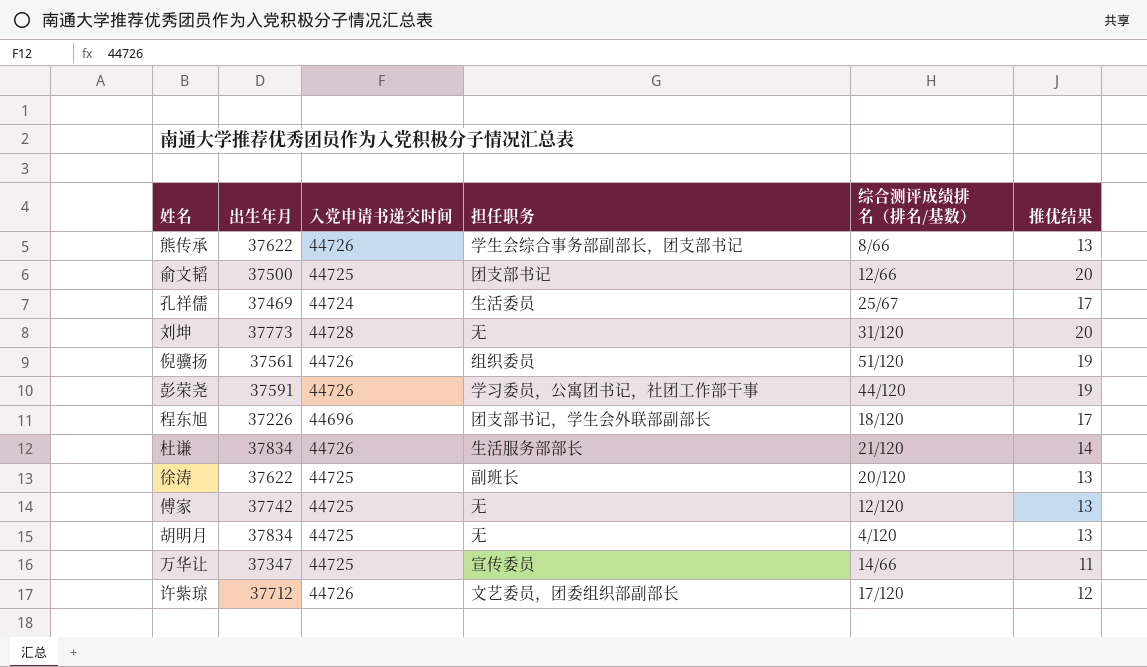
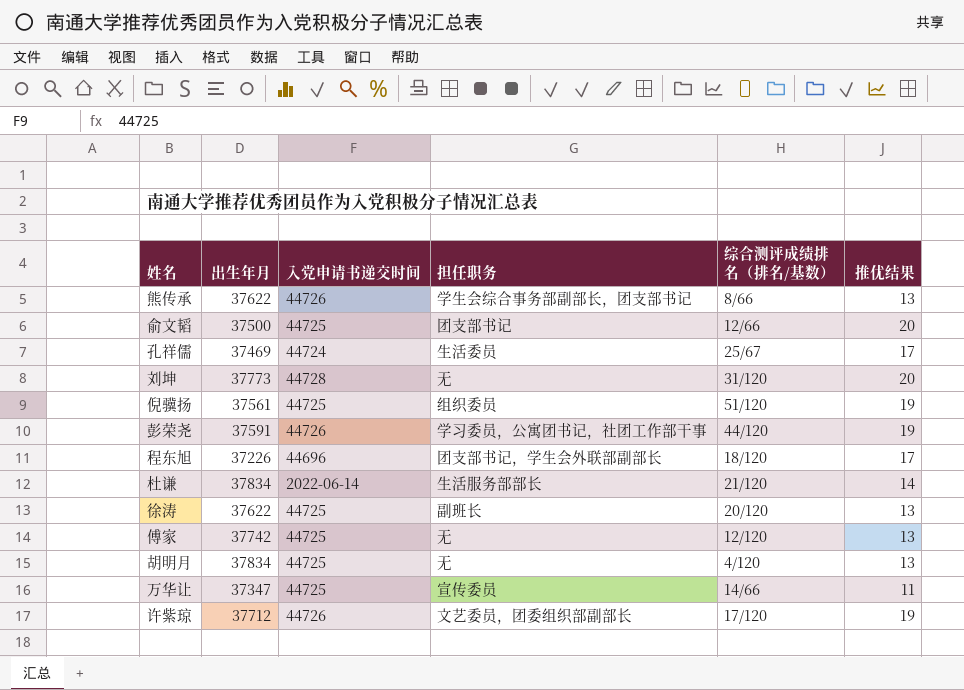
倪骥扬 | 入党申请书递交时间: 44726 -> 44725
杜谦 | 入党申请书递交时间: 44726 -> 2022-06-14
许紫琼 | 推优结果: 12 -> 19

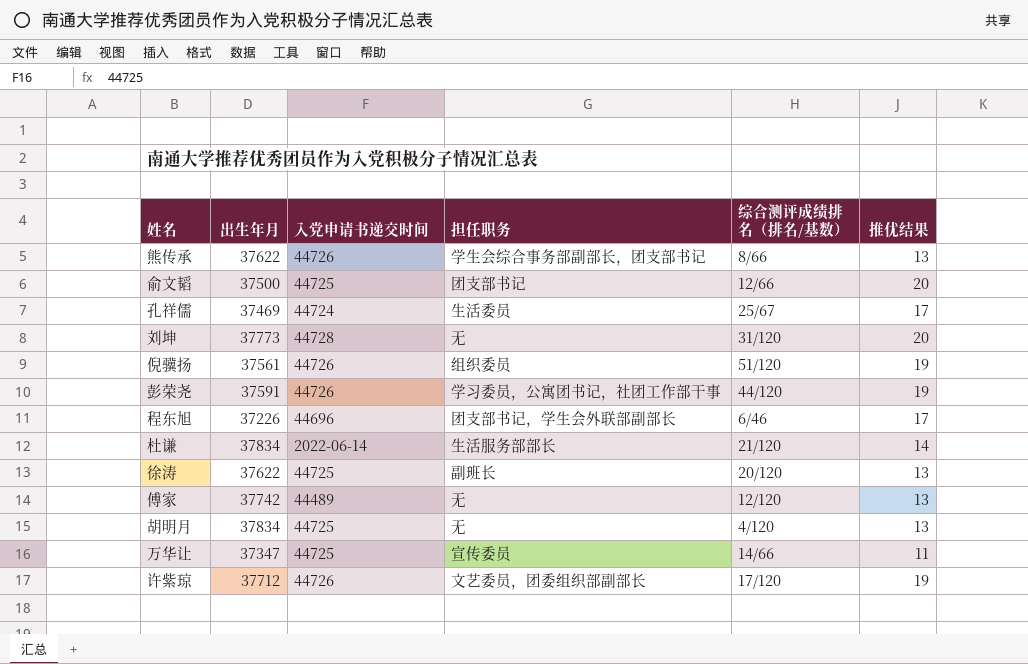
倪骥扬 | 入党申请书递交时间: 44725 -> 44726
程东旭 | 综合测评成绩排名（排名/基数）: 18/120 -> 6/46
傅家 | 入党申请书递交时间: 44725 -> 44489

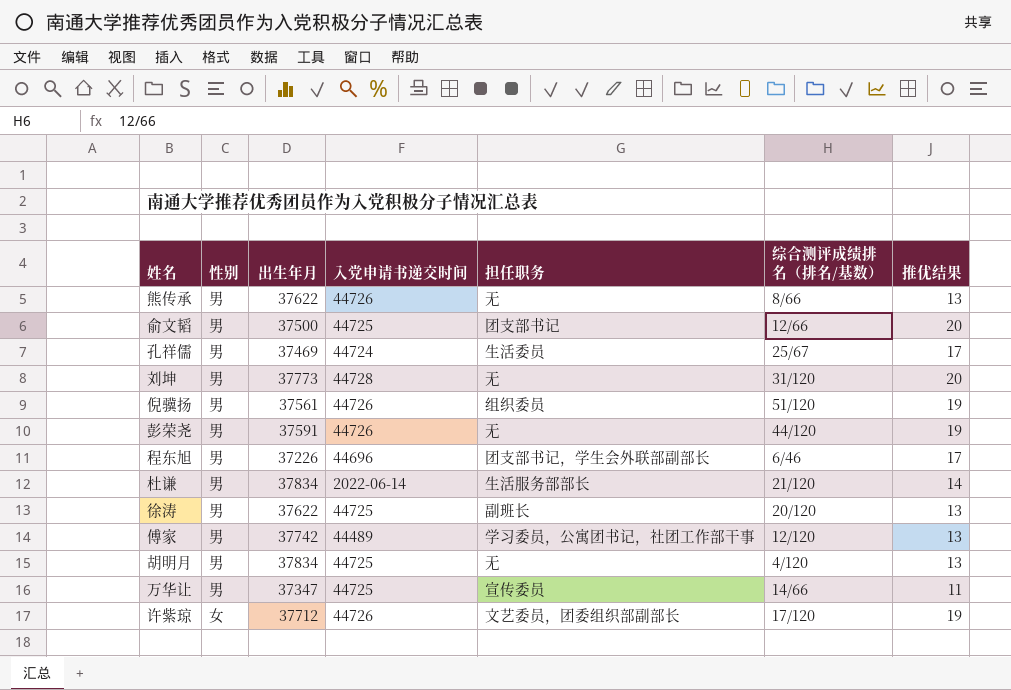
column 性别 | position: none -> 2
熊传承 | 担任职务: 学生会综合事务部副部长，团支部书记 -> 无
彭荣尧 | 担任职务: 学习委员，公寓团书记，社团工作部干事 -> 无
傅家 | 担任职务: 无 -> 学习委员，公寓团书记，社团工作部干事

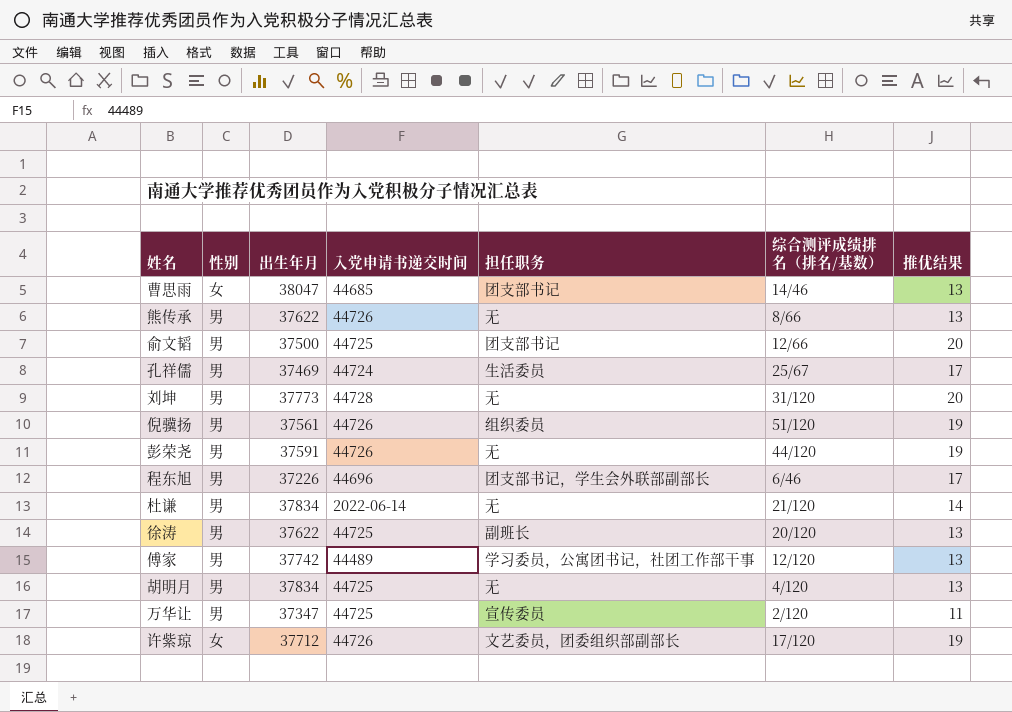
row 曹思雨: none -> 女 | 38047 | 44685 | 团支部书记 | 14/46 | 13
杜谦 | 担任职务: 生活服务部部长 -> 无
万华让 | 综合测评成绩排名（排名/基数）: 14/66 -> 2/120

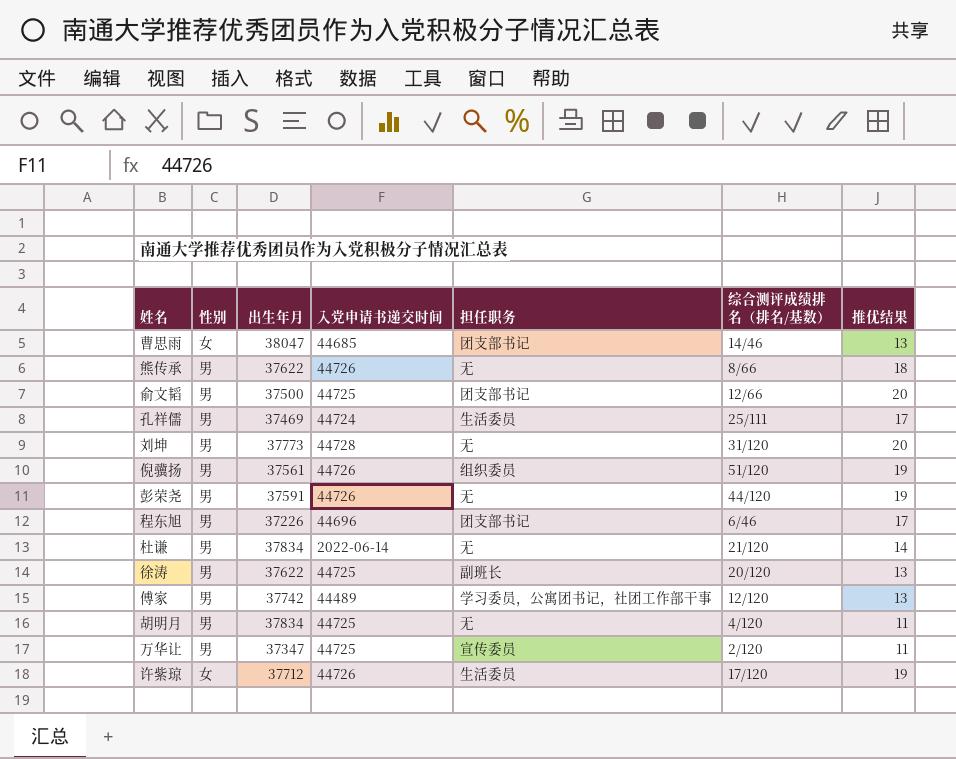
熊传承 | 推优结果: 13 -> 18
孔祥儒 | 综合测评成绩排名（排名/基数）: 25/67 -> 25/111
程东旭 | 担任职务: 团支部书记，学生会外联部副部长 -> 团支部书记
胡明月 | 推优结果: 13 -> 11
许紫琼 | 担任职务: 文艺委员，团委组织部副部长 -> 生活委员

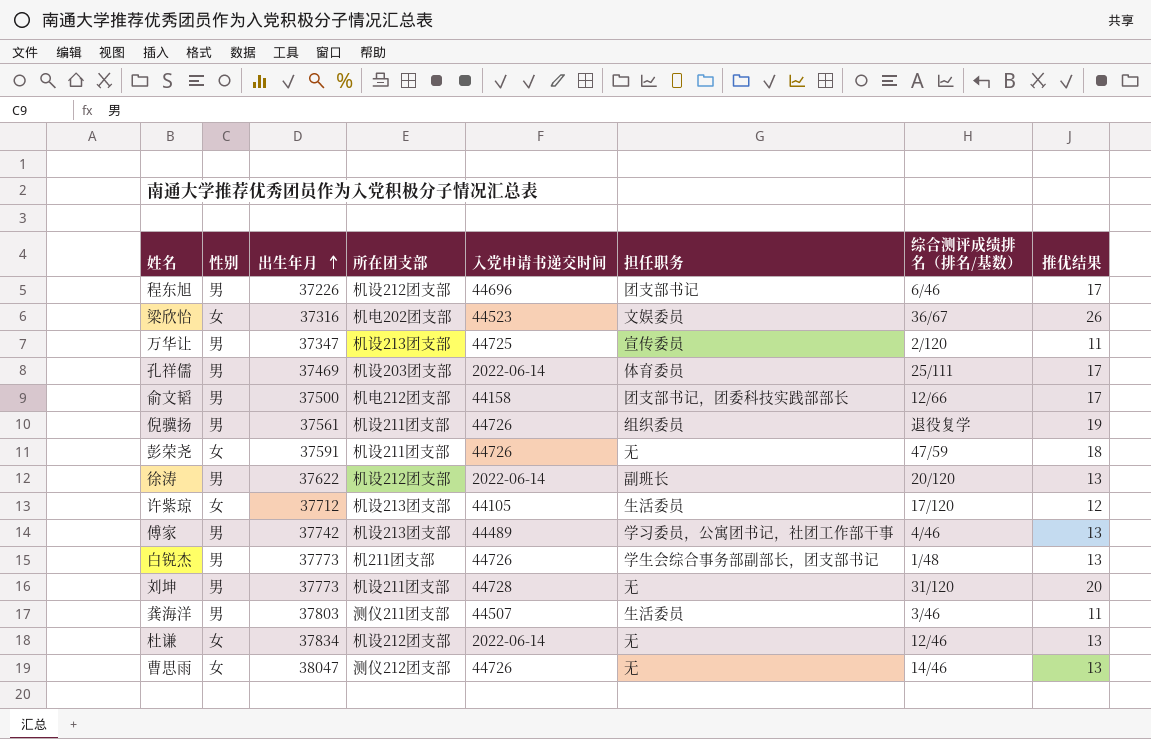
row order: none -> 出生年月 ascending
column 所在团支部 | position: none -> 4
row 熊传承: 男 | 37622 | 44726 | 无 | 8/66 | 18 -> none
row 胡明月: 男 | 37834 | 44725 | 无 | 4/120 | 11 -> none
row 梁欣怡: none -> 女 | 37316 | 机电202团支部 | 44523 | 文娱委员 | 36/67 | 26
孔祥儒 | 入党申请书递交时间: 44724 -> 2022-06-14
孔祥儒 | 担任职务: 生活委员 -> 体育委员
俞文韬 | 入党申请书递交时间: 44725 -> 44158
俞文韬 | 担任职务: 团支部书记 -> 团支部书记，团委科技实践部部长
俞文韬 | 推优结果: 20 -> 17
倪骥扬 | 综合测评成绩排名（排名/基数）: 51/120 -> 退役复学
彭荣尧 | 性别: 男 -> 女
彭荣尧 | 综合测评成绩排名（排名/基数）: 44/120 -> 47/59
彭荣尧 | 推优结果: 19 -> 18
徐涛 | 入党申请书递交时间: 44725 -> 2022-06-14
许紫琼 | 入党申请书递交时间: 44726 -> 44105
许紫琼 | 推优结果: 19 -> 12
傅家 | 综合测评成绩排名（排名/基数）: 12/120 -> 4/46
row 白锐杰: none -> 男 | 37773 | 机211团支部 | 44726 | 学生会综合事务部副部长，团支部书记 | 1/48 | 13
row 龚海洋: none -> 男 | 37803 | 测仪211团支部 | 44507 | 生活委员 | 3/46 | 11
杜谦 | 性别: 男 -> 女
杜谦 | 综合测评成绩排名（排名/基数）: 21/120 -> 12/46
杜谦 | 推优结果: 14 -> 13
曹思雨 | 入党申请书递交时间: 44685 -> 44726
曹思雨 | 担任职务: 团支部书记 -> 无

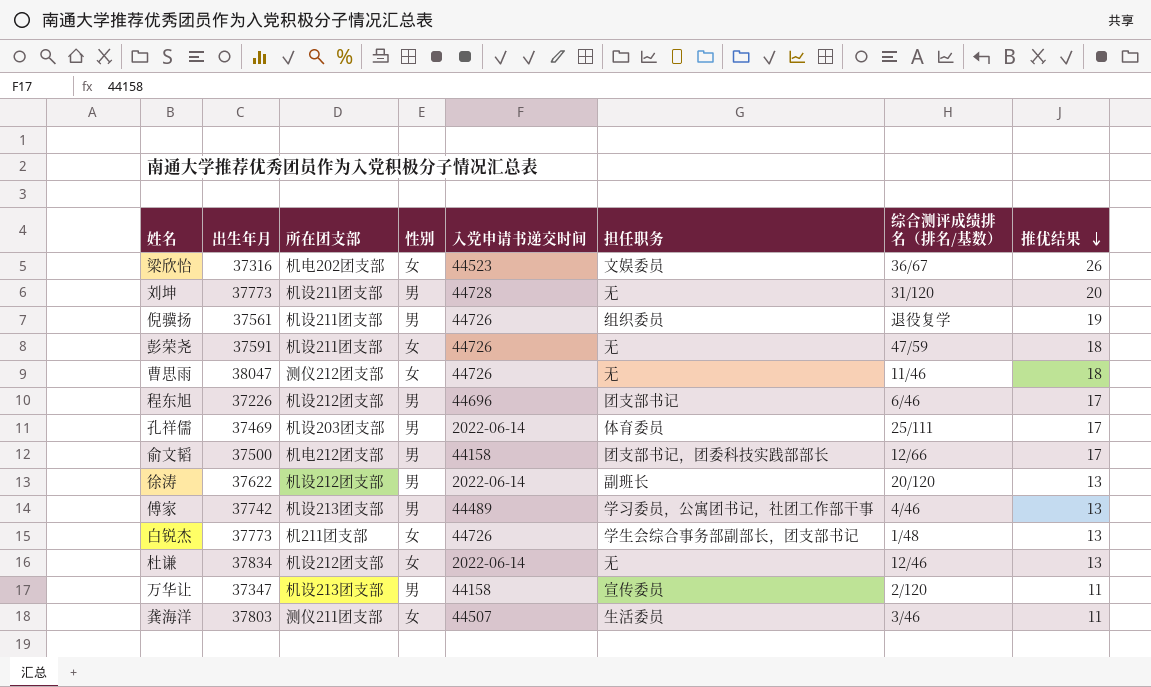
row order: 出生年月 ascending -> 推优结果 descending
column 性别 | position: 2 -> 4
row 许紫琼: 女 | 37712 | 机设213团支部 | 44105 | 生活委员 | 17/120 | 12 -> none
曹思雨 | 综合测评成绩排名（排名/基数）: 14/46 -> 11/46
曹思雨 | 推优结果: 13 -> 18
白锐杰 | 性别: 男 -> 女
万华让 | 入党申请书递交时间: 44725 -> 44158
龚海洋 | 性别: 男 -> 女

